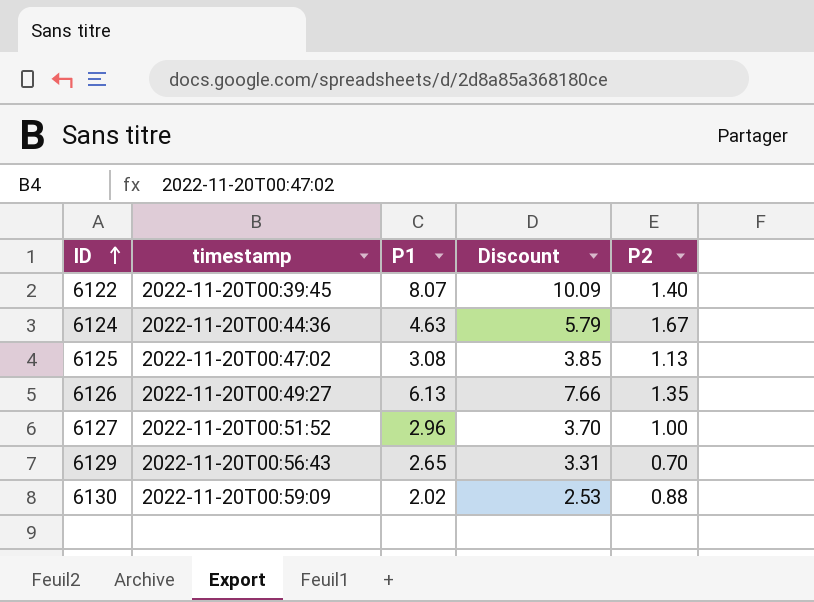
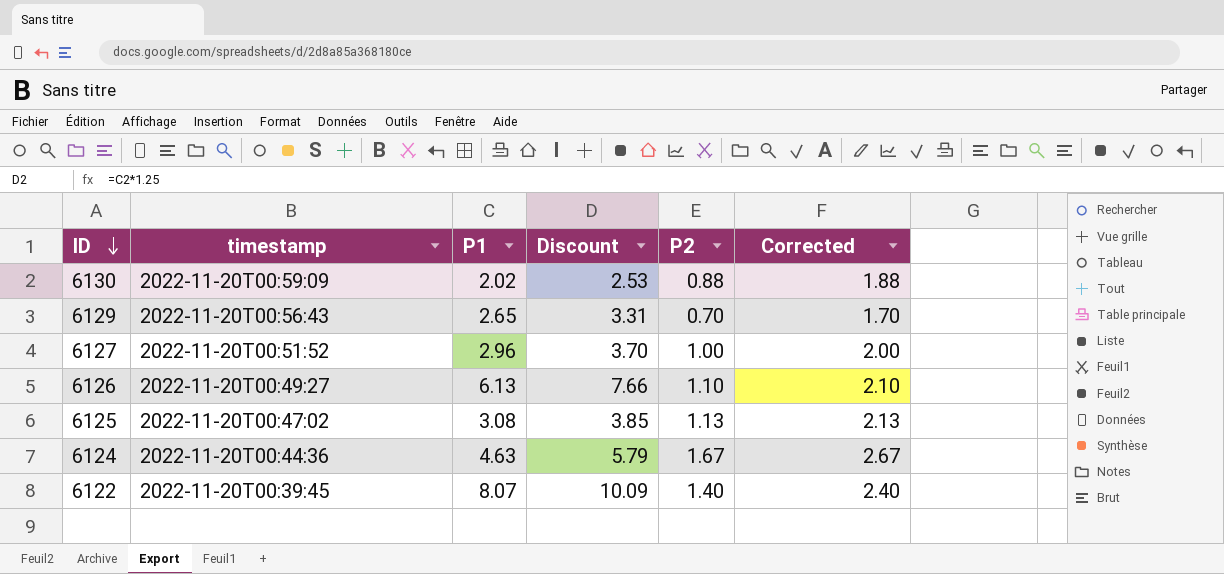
row order: ID ascending -> ID descending
column Corrected | formula: none -> [P2] + 1
6126 | P2: 1.35 -> 1.10

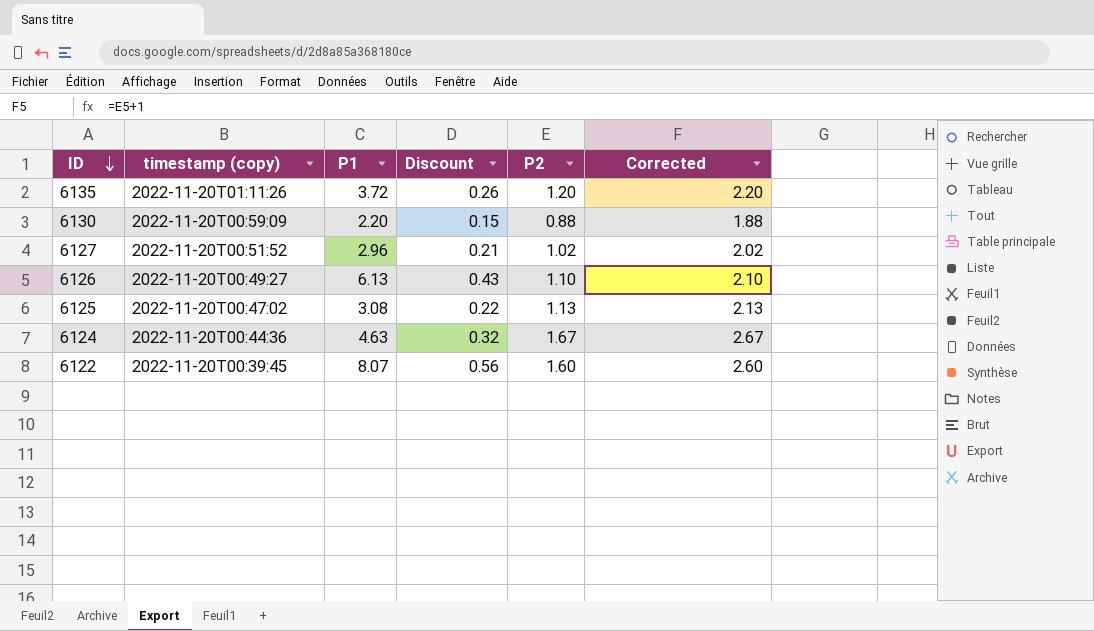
column name: timestamp -> timestamp (copy)
column Discount | formula: [P1] * 1.25 -> [P1] * 0.07
row 6129: 2022-11-20T00:56:43 | 2.65 | 3.31 | 0.70 | 1.70 -> none
row 6135: none -> 2022-11-20T01:11:26 | 3.72 | 0.26 | 1.20 | 2.20
6130 | P1: 2.02 -> 2.20
6127 | P2: 1.00 -> 1.02
6127 | Corrected: 2.00 -> 2.02
6122 | P2: 1.40 -> 1.60
6122 | Corrected: 2.40 -> 2.60

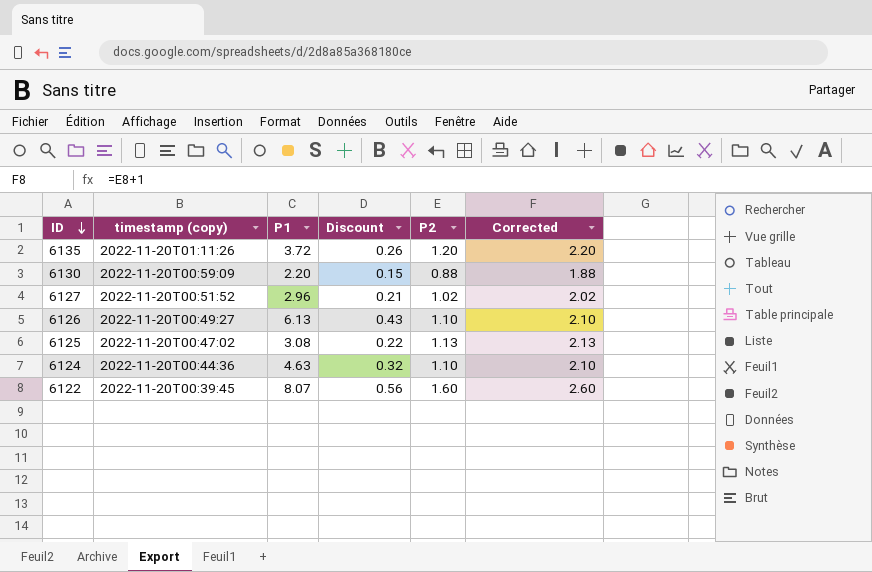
6124 | P2: 1.67 -> 1.10
6124 | Corrected: 2.67 -> 2.10

